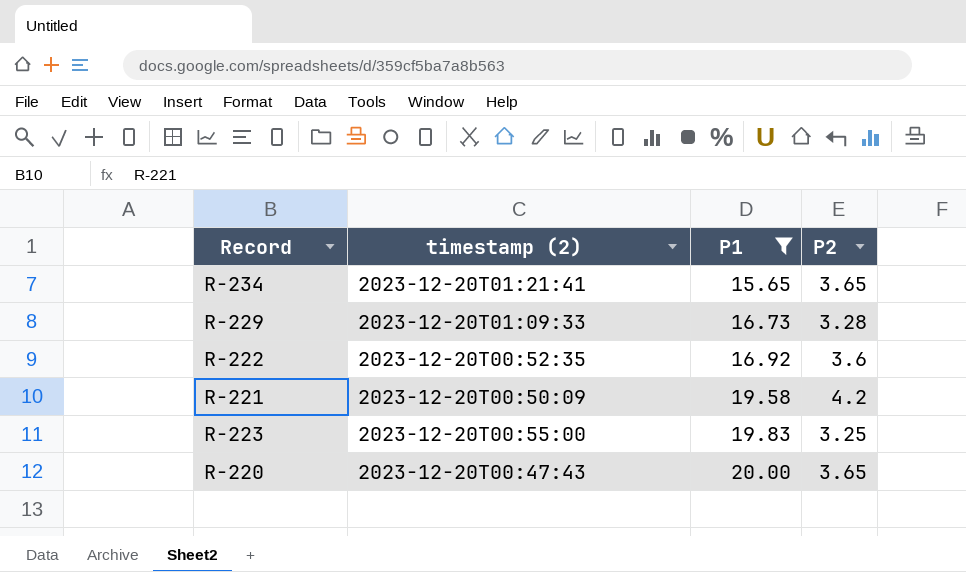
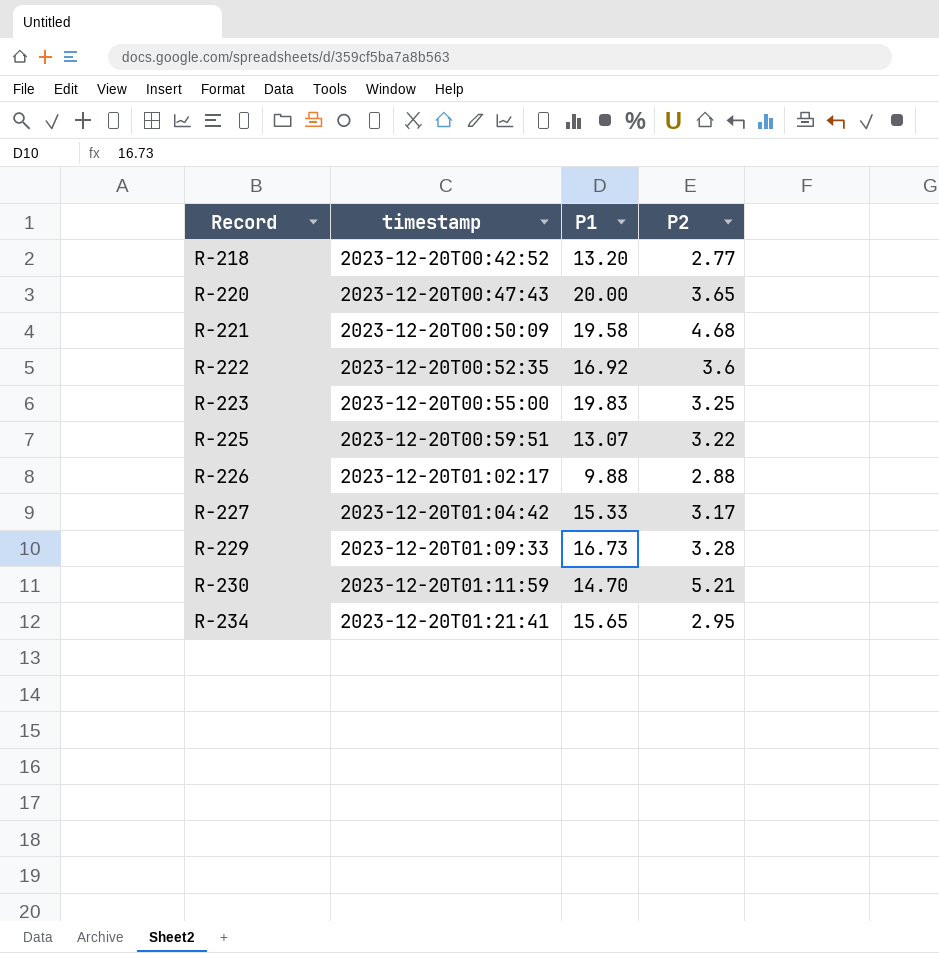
filter: P1 >= 15.65 -> none
row order: P1 ascending -> Record ascending
column name: timestamp (2) -> timestamp
R-221 | P2: 4.2 -> 4.68
R-234 | P2: 3.65 -> 2.95

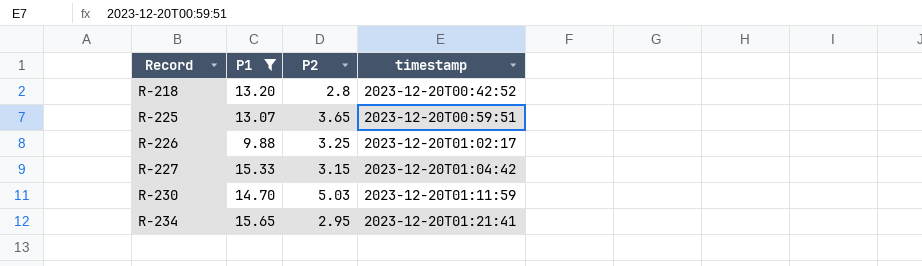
filter: none -> P1 <= 15.65
column timestamp | position: 2 -> 4
R-218 | P2: 2.77 -> 2.8
R-225 | P2: 3.22 -> 3.65
R-226 | P2: 2.88 -> 3.25
R-227 | P2: 3.17 -> 3.15
R-230 | P2: 5.21 -> 5.03

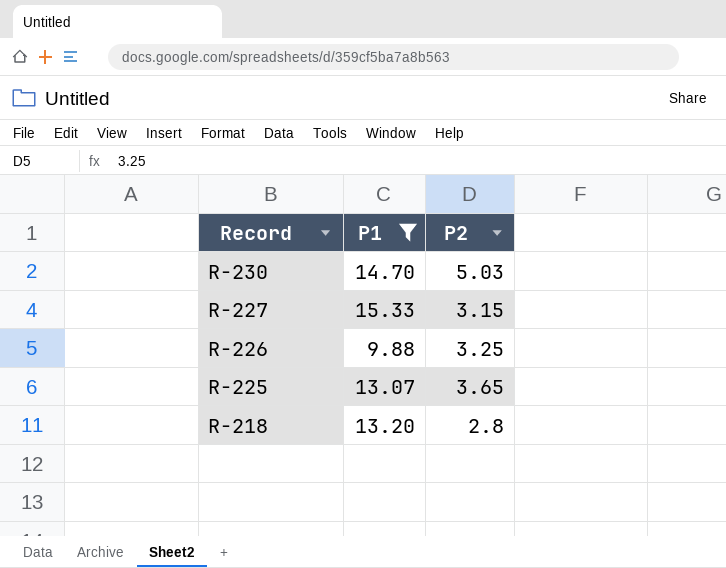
row order: Record ascending -> Record descending
column timestamp | position: 4 -> none
row R-234: 15.65 | 2.95 | 2023-12-20T01:21:41 -> none

